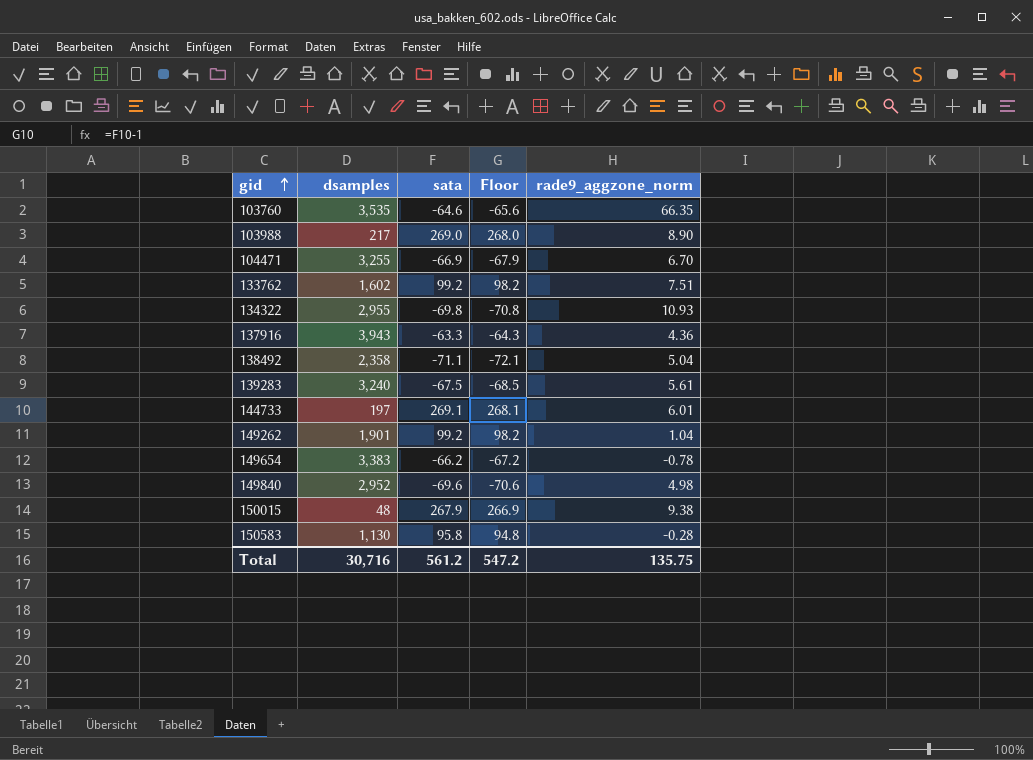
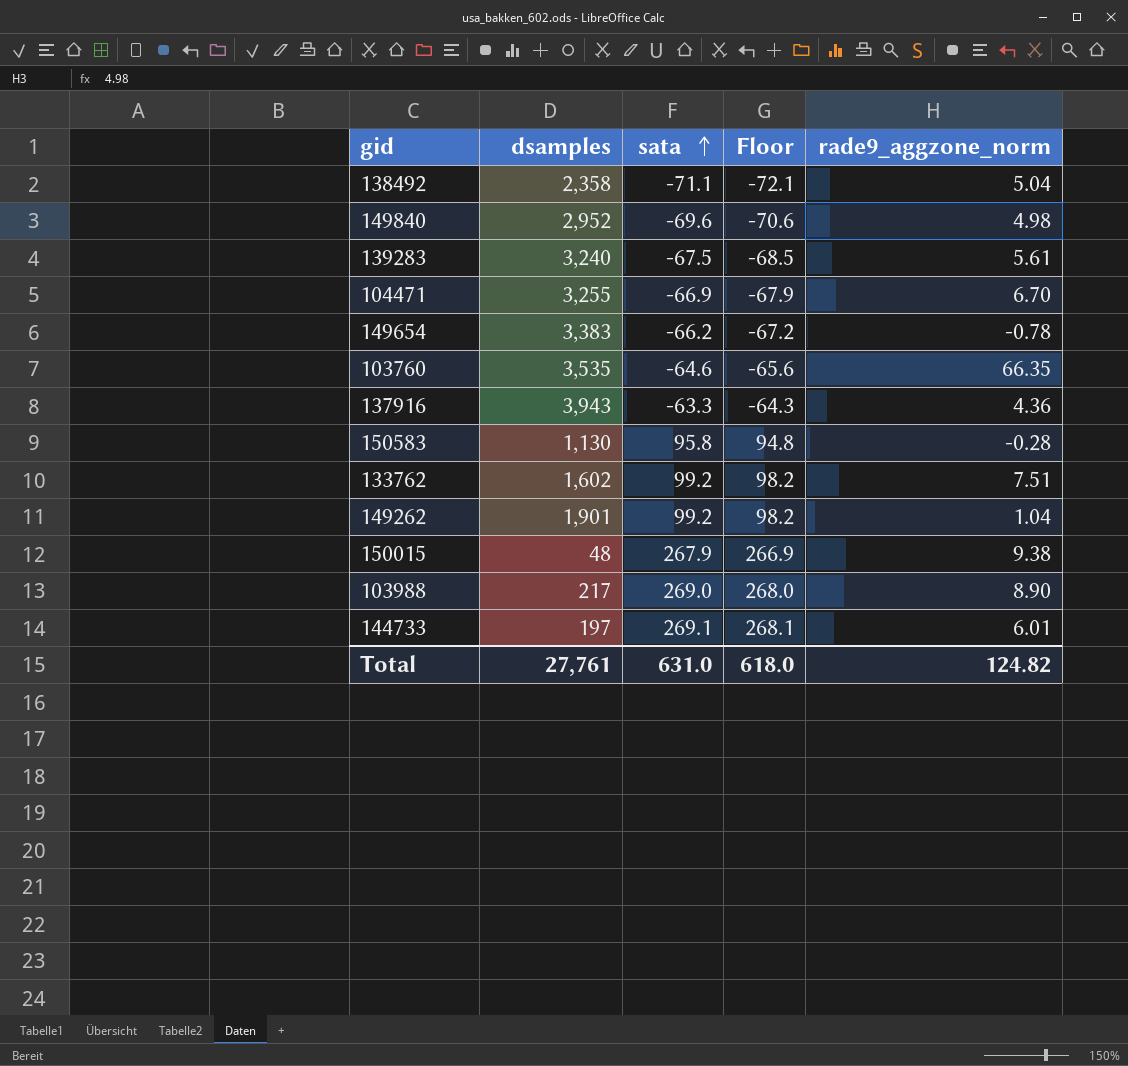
row order: gid ascending -> sata ascending
row 134322: 2,955 | -69.8 | -70.8 | 10.93 -> none
Total | dsamples: 30,716 -> 27,761
Total | sata: 561.2 -> 631.0
Total | Floor: 547.2 -> 618.0
Total | rade9_aggzone_norm: 135.75 -> 124.82

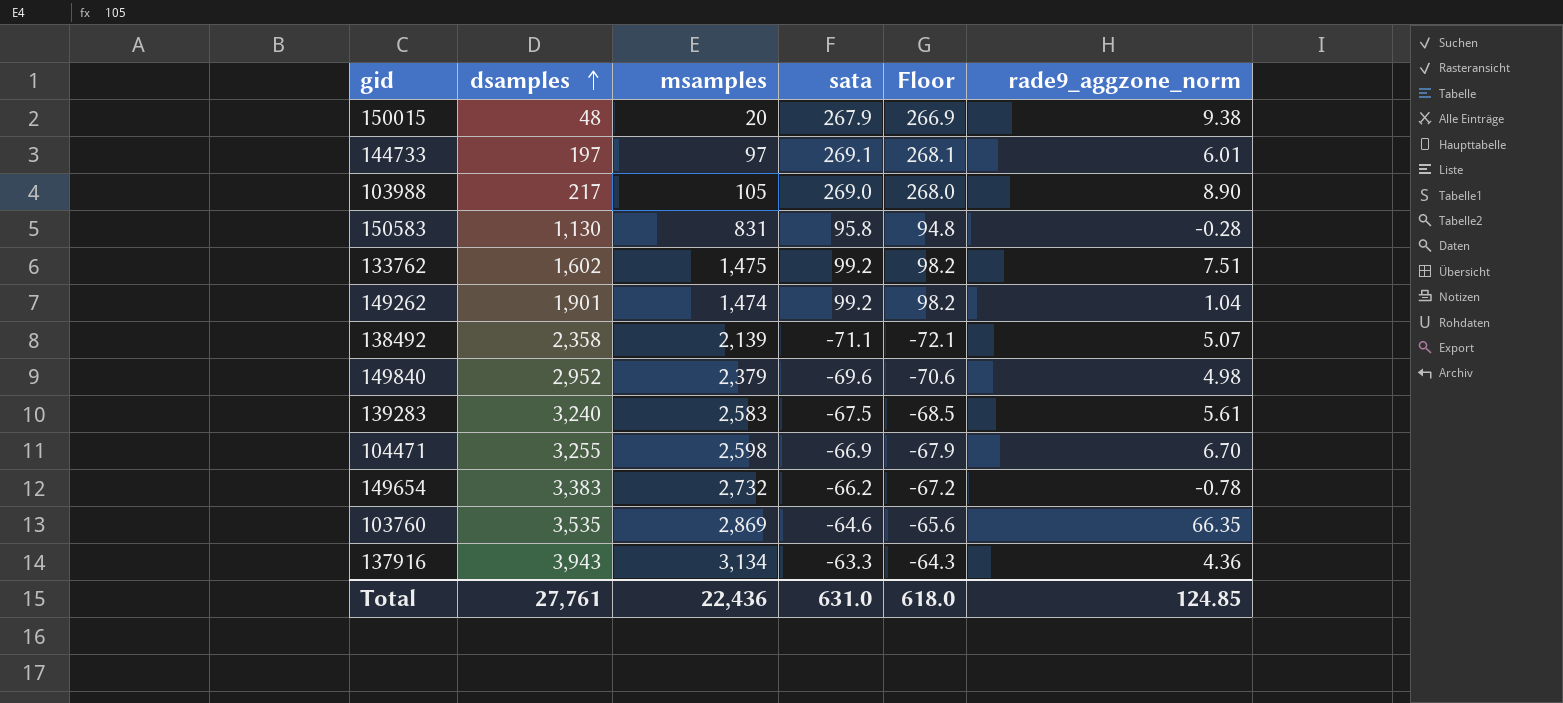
row order: sata ascending -> dsamples ascending
column msamples | position: none -> 3
138492 | rade9_aggzone_norm: 5.04 -> 5.07
Total | rade9_aggzone_norm: 124.82 -> 124.85

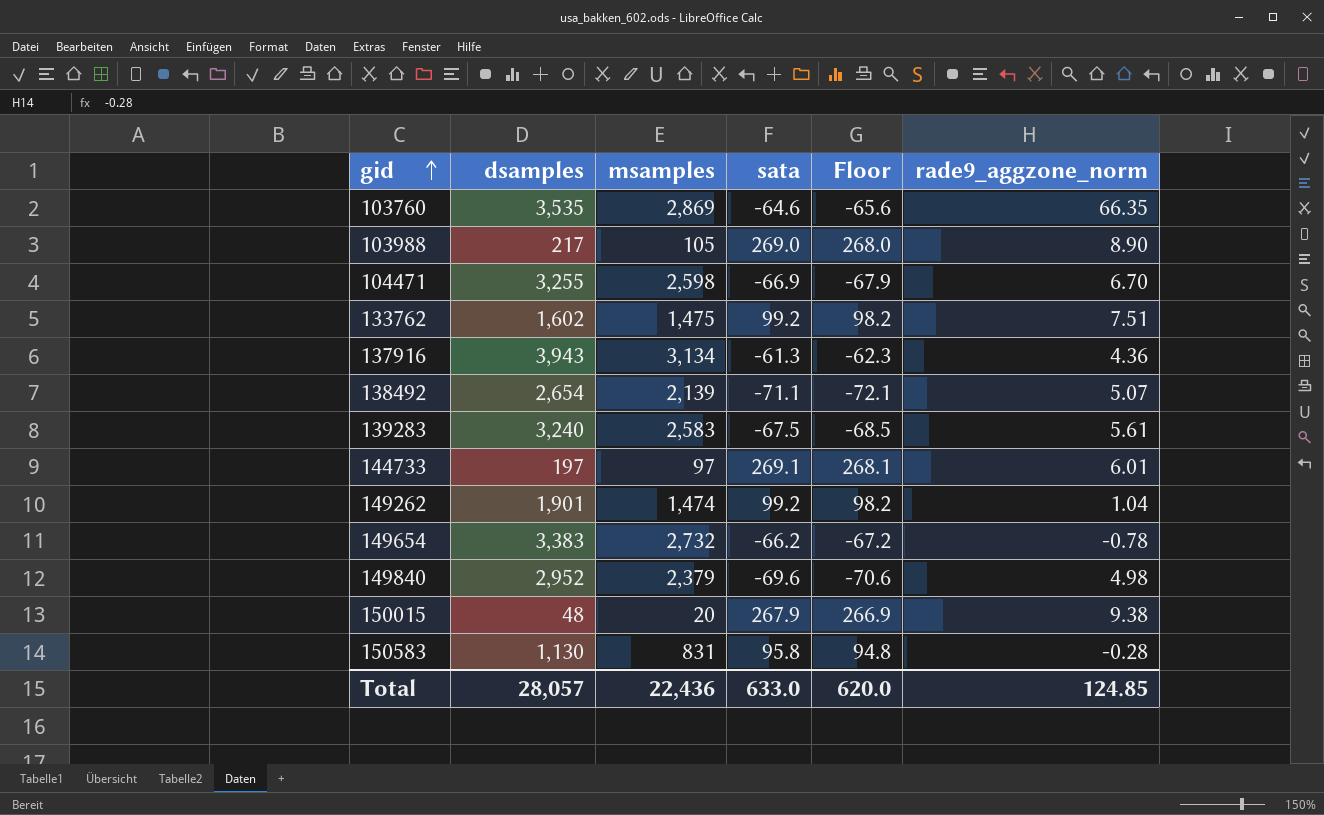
row order: dsamples ascending -> gid ascending
137916 | sata: -63.3 -> -61.3
137916 | Floor: -64.3 -> -62.3
138492 | dsamples: 2,358 -> 2,654
Total | dsamples: 27,761 -> 28,057
Total | sata: 631.0 -> 633.0
Total | Floor: 618.0 -> 620.0

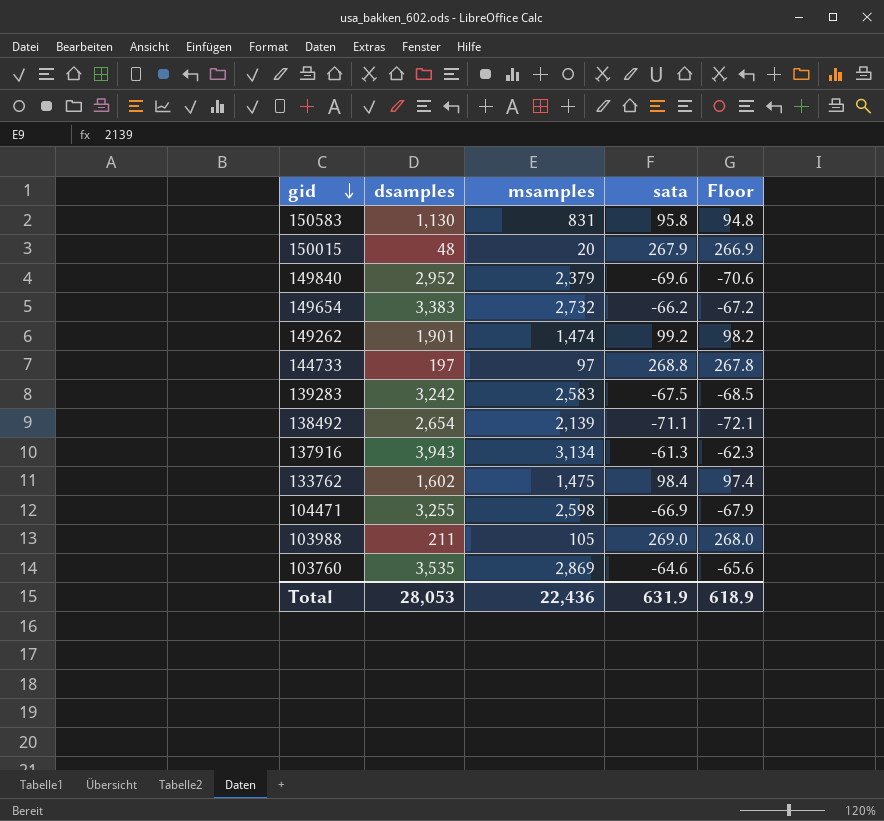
row order: gid ascending -> gid descending
column rade9_aggzone_norm | position: 6 -> none
144733 | sata: 269.1 -> 268.8
144733 | Floor: 268.1 -> 267.8
139283 | dsamples: 3,240 -> 3,242
133762 | sata: 99.2 -> 98.4
133762 | Floor: 98.2 -> 97.4
103988 | dsamples: 217 -> 211
Total | dsamples: 28,057 -> 28,053
Total | sata: 633.0 -> 631.9
Total | Floor: 620.0 -> 618.9

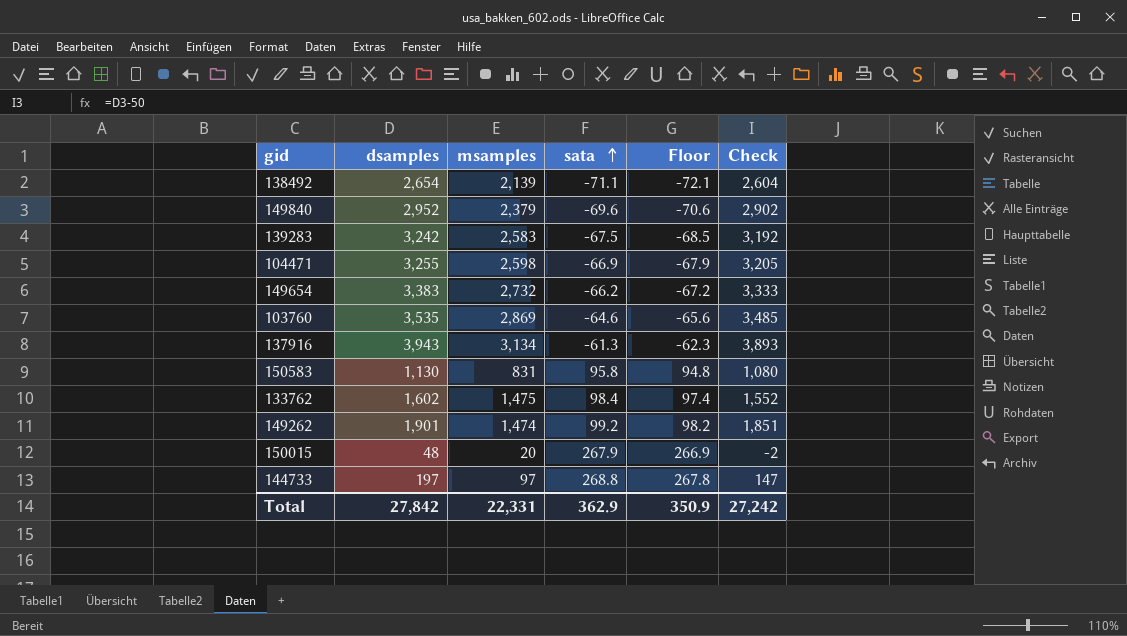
row order: gid descending -> sata ascending
column Check | formula: none -> [dsamples] - 50
row 103988: 211 | 105 | 269.0 | 268.0 -> none
Total | dsamples: 28,053 -> 27,842
Total | msamples: 22,436 -> 22,331
Total | sata: 631.9 -> 362.9
Total | Floor: 618.9 -> 350.9

